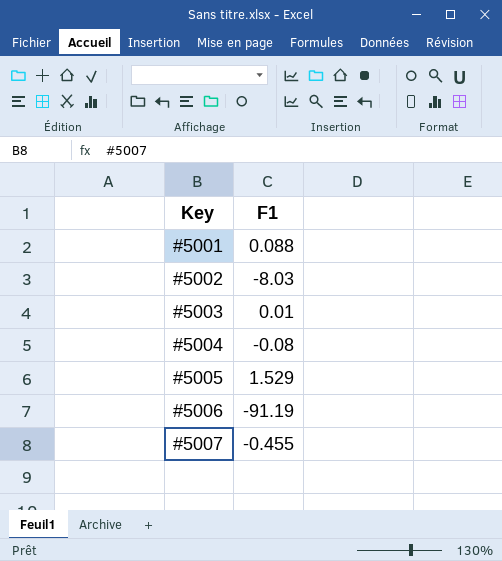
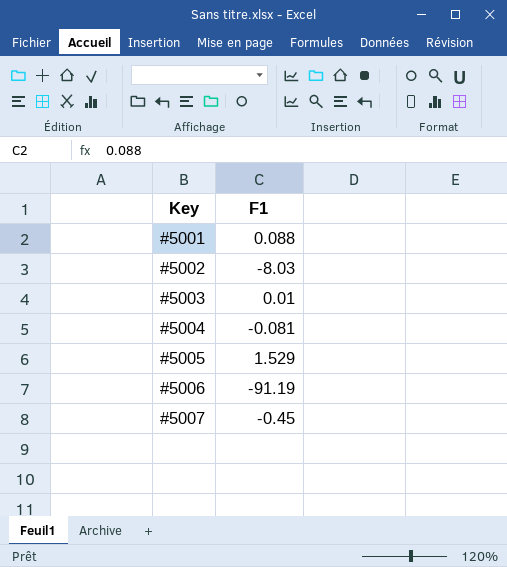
#5004 | F1: -0.08 -> -0.081
#5007 | F1: -0.455 -> -0.45

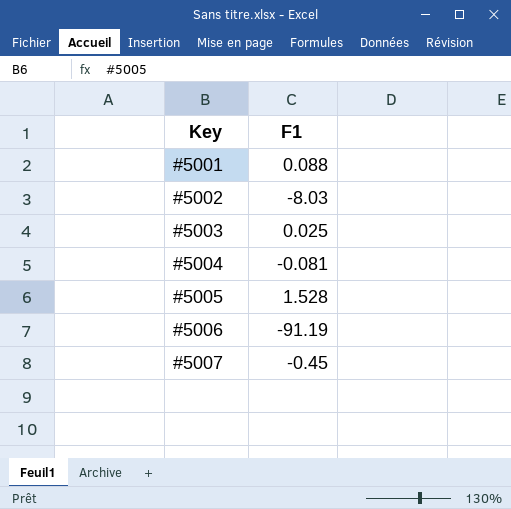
#5003 | F1: 0.01 -> 0.025
#5005 | F1: 1.529 -> 1.528

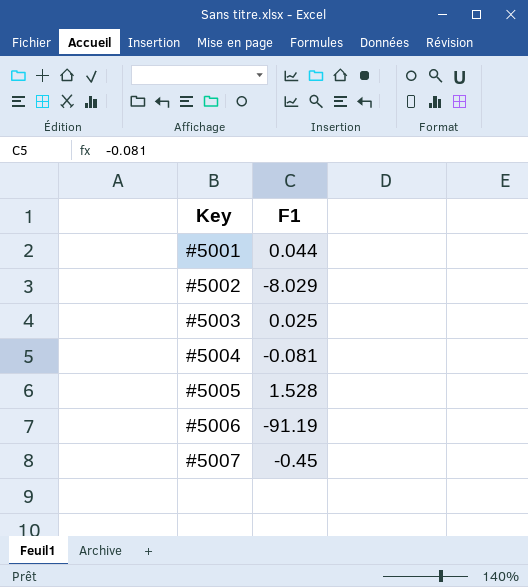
#5001 | F1: 0.088 -> 0.044
#5002 | F1: -8.03 -> -8.029

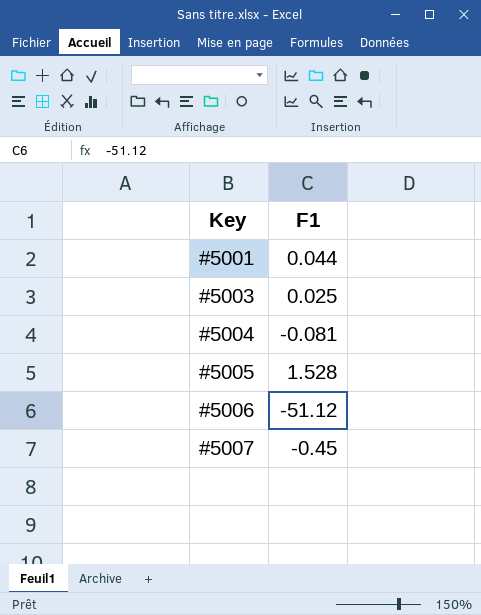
row #5002: -8.029 -> none
#5006 | F1: -91.19 -> -51.12

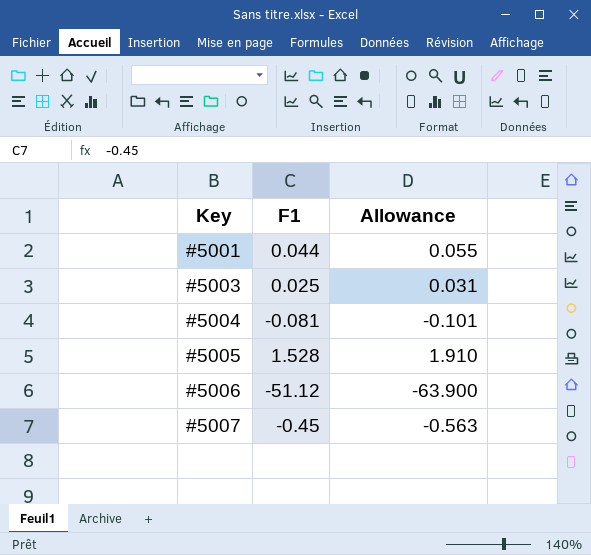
column Allowance | formula: none -> [F1] * 1.25

